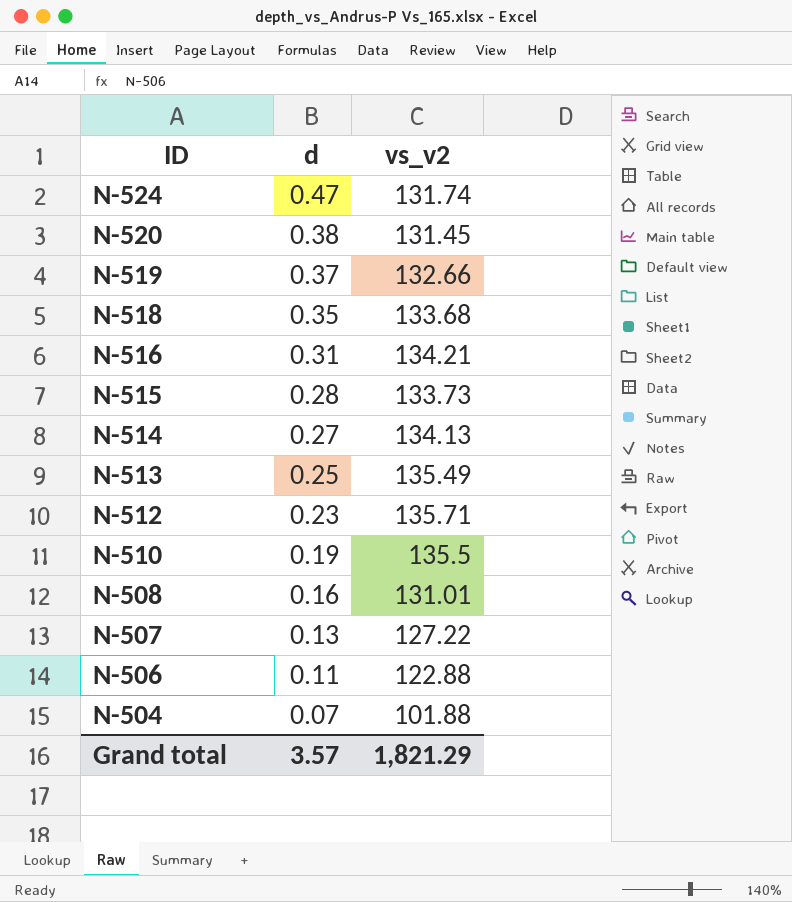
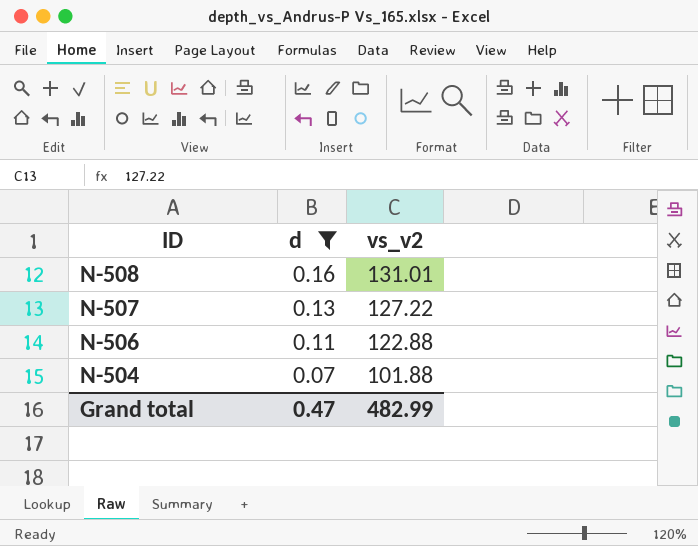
filter: none -> d <= 0.16
Grand total | d: 3.57 -> 0.47
Grand total | vs_v2: 1,821.29 -> 482.99

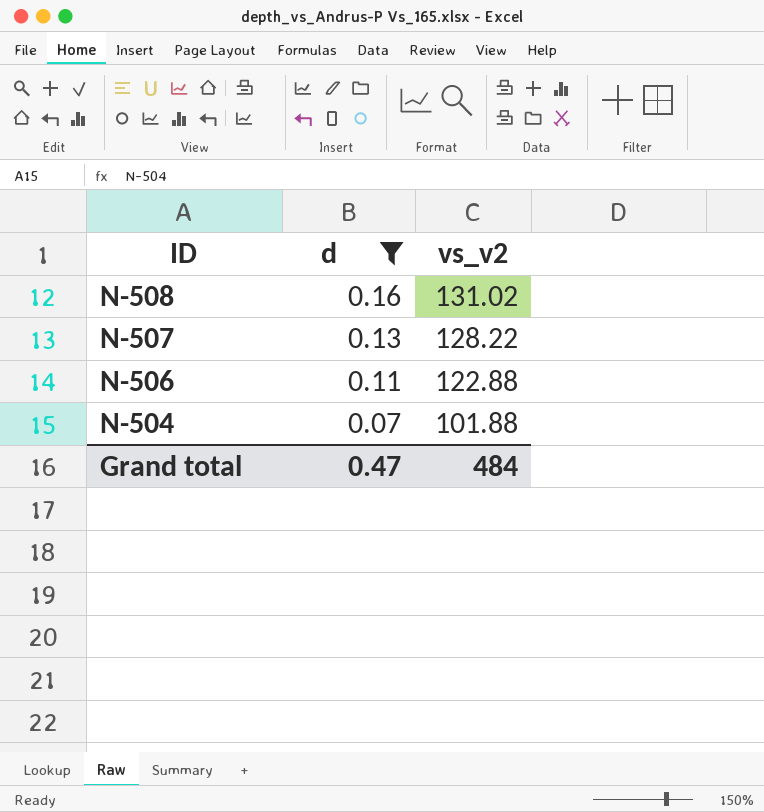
N-508 | vs_v2: 131.01 -> 131.02
N-507 | vs_v2: 127.22 -> 128.22
Grand total | vs_v2: 482.99 -> 484

